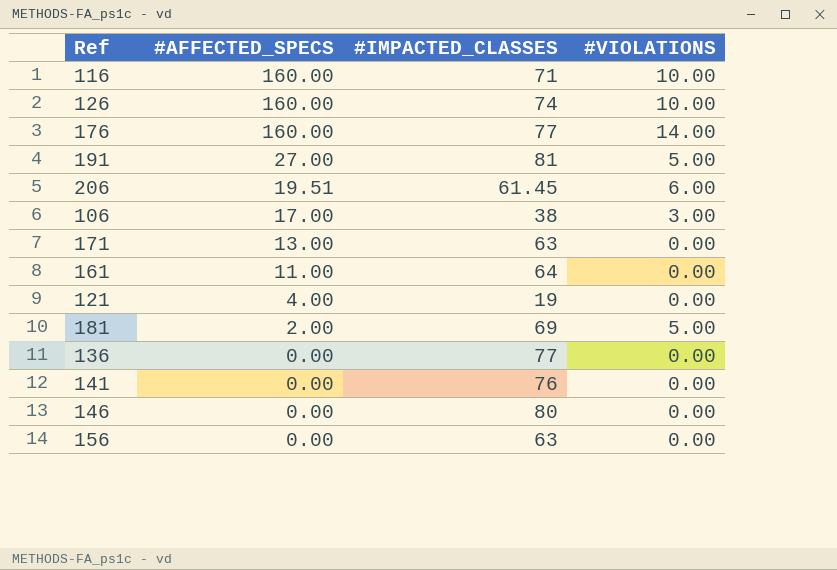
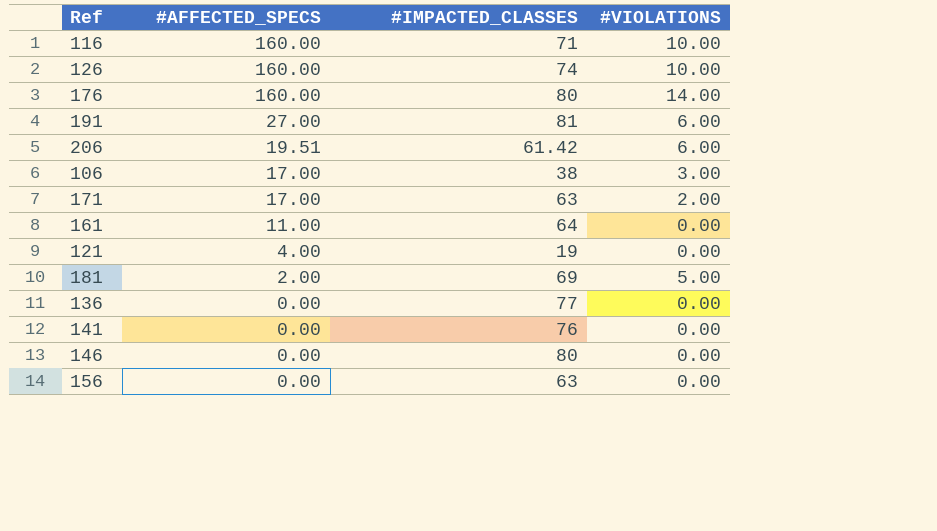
176 | #IMPACTED_CLASSES: 77 -> 80
191 | #VIOLATIONS: 5.00 -> 6.00
206 | #IMPACTED_CLASSES: 61.45 -> 61.42
171 | #AFFECTED_SPECS: 13.00 -> 17.00
171 | #VIOLATIONS: 0.00 -> 2.00

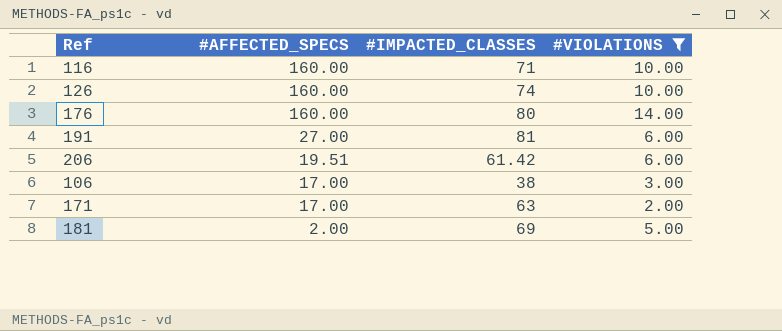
filter: none -> #VIOLATIONS != 0.00

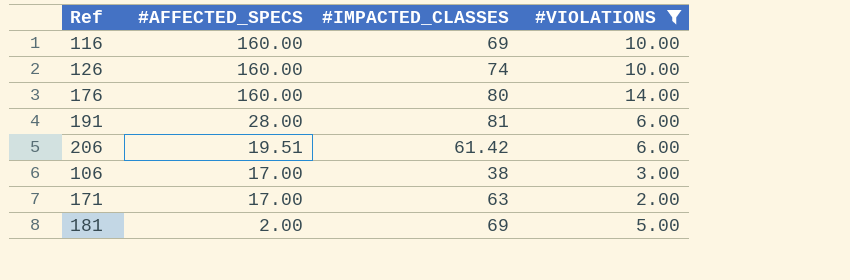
116 | #IMPACTED_CLASSES: 71 -> 69
191 | #AFFECTED_SPECS: 27.00 -> 28.00

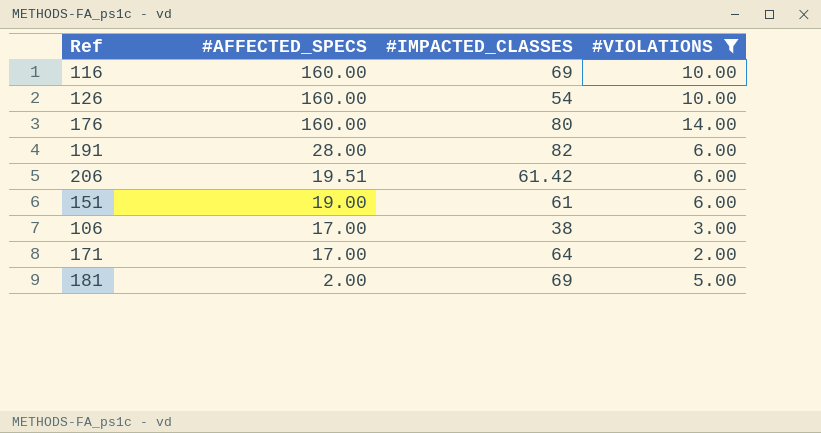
126 | #IMPACTED_CLASSES: 74 -> 54
191 | #IMPACTED_CLASSES: 81 -> 82
row 151: none -> 19.00 | 61 | 6.00
171 | #IMPACTED_CLASSES: 63 -> 64

